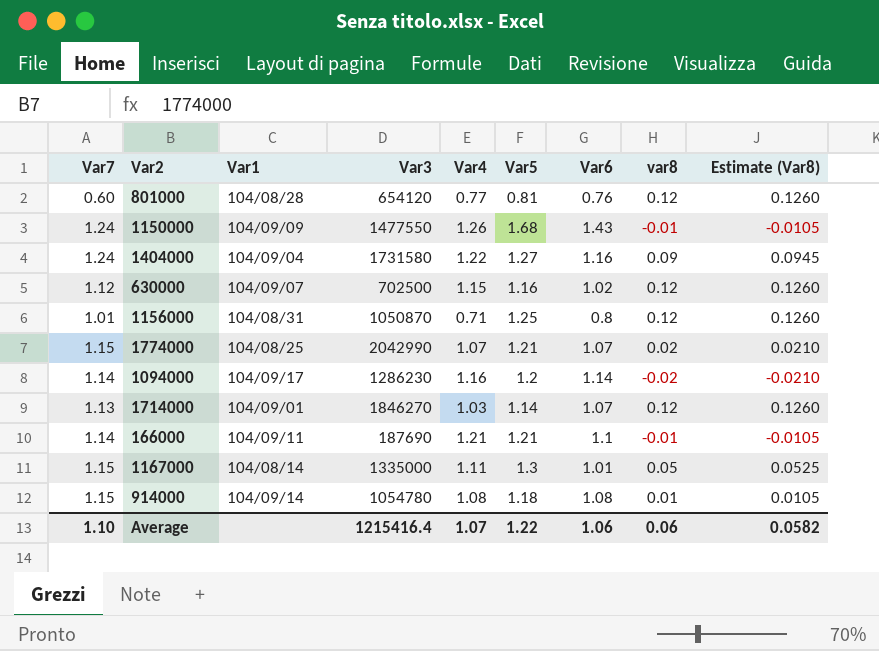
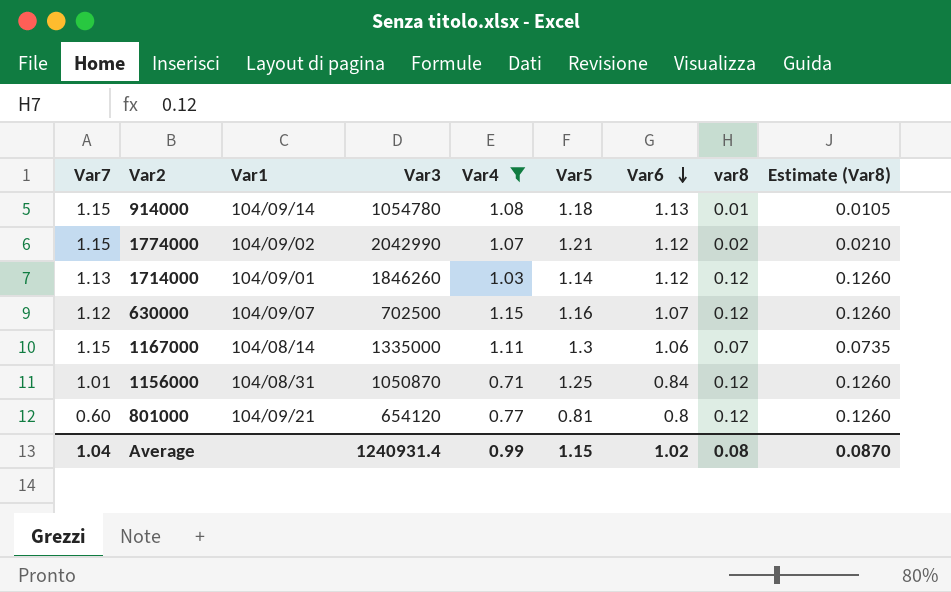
filter: none -> Var4 <= 1.15
row order: none -> Var6 descending
914000 | Var6: 1.08 -> 1.13
1774000 | Var1: 104/08/25 -> 104/09/02
1774000 | Var6: 1.07 -> 1.12
1714000 | Var3: 1846270 -> 1846260
1714000 | Var6: 1.07 -> 1.12
630000 | Var6: 1.02 -> 1.07
1167000 | Var6: 1.01 -> 1.06
1167000 | var8: 0.05 -> 0.07
1167000 | Estimate (Var8): 0.0525 -> 0.0735
1156000 | Var6: 0.8 -> 0.84
801000 | Var1: 104/08/28 -> 104/09/21
801000 | Var6: 0.76 -> 0.8
Average | Var7: 1.10 -> 1.04
Average | Var3: 1215416.4 -> 1240931.4
Average | Var4: 1.07 -> 0.99
Average | Var5: 1.22 -> 1.15
Average | Var6: 1.06 -> 1.02
Average | var8: 0.06 -> 0.08
Average | Estimate (Var8): 0.0582 -> 0.0870

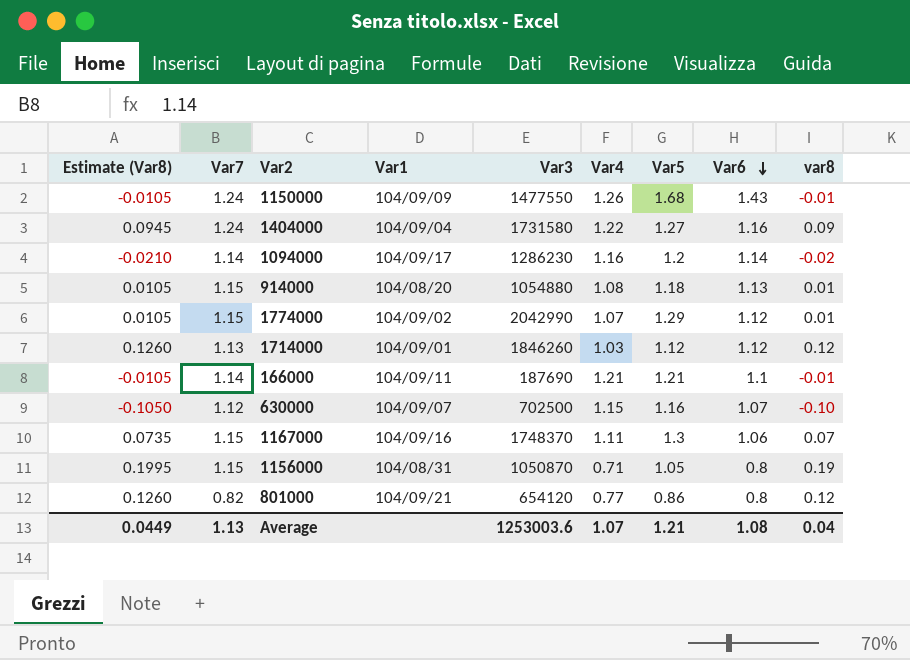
filter: Var4 <= 1.15 -> none
column Estimate (Var8) | position: 9 -> 1
914000 | Var1: 104/09/14 -> 104/08/20
914000 | Var3: 1054780 -> 1054880
1774000 | Estimate (Var8): 0.0210 -> 0.0105
1774000 | Var5: 1.21 -> 1.29
1774000 | var8: 0.02 -> 0.01
1714000 | Var5: 1.14 -> 1.12
630000 | Estimate (Var8): 0.1260 -> -0.1050
630000 | var8: 0.12 -> -0.10
1167000 | Var1: 104/08/14 -> 104/09/16
1167000 | Var3: 1335000 -> 1748370
1156000 | Estimate (Var8): 0.1260 -> 0.1995
1156000 | Var7: 1.01 -> 1.15
1156000 | Var5: 1.25 -> 1.05
1156000 | Var6: 0.84 -> 0.8
1156000 | var8: 0.12 -> 0.19
801000 | Var7: 0.60 -> 0.82
801000 | Var5: 0.81 -> 0.86
Average | Estimate (Var8): 0.0870 -> 0.0449
Average | Var7: 1.04 -> 1.13
Average | Var3: 1240931.4 -> 1253003.6
Average | Var4: 0.99 -> 1.07
Average | Var5: 1.15 -> 1.21
Average | Var6: 1.02 -> 1.08
Average | var8: 0.08 -> 0.04

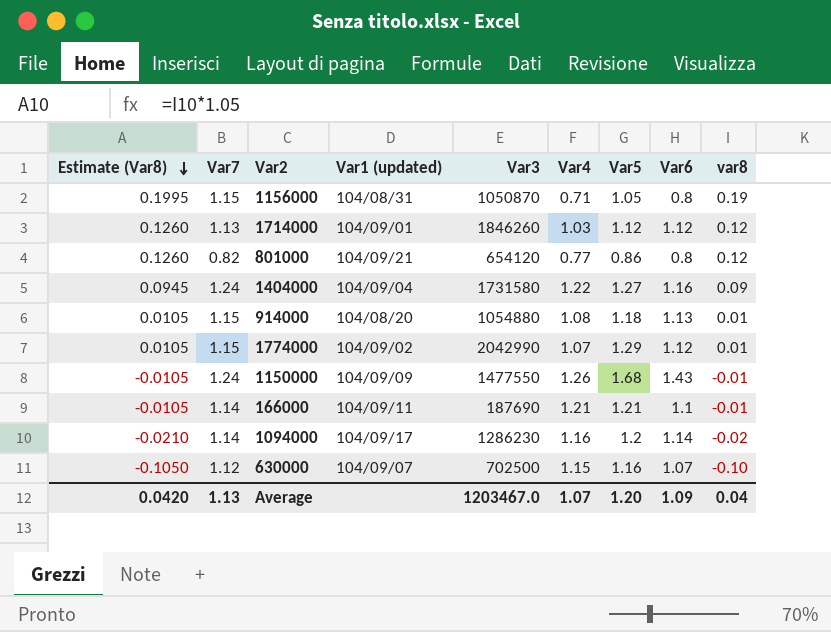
row order: Var6 descending -> Estimate (Var8) descending
column name: Var1 -> Var1 (updated)
row 1167000: 0.0735 | 1.15 | 104/09/16 | 1748370 | 1.11 | 1.3 | 1.06 | 0.07 -> none
Average | Estimate (Var8): 0.0449 -> 0.0420
Average | Var3: 1253003.6 -> 1203467.0
Average | Var5: 1.21 -> 1.20
Average | Var6: 1.08 -> 1.09

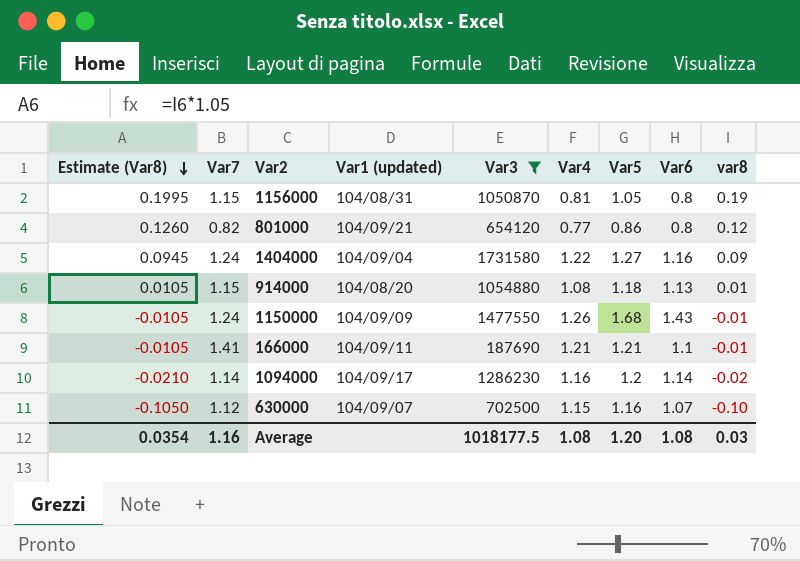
filter: none -> Var3 <= 1731580
1156000 | Var4: 0.71 -> 0.81
166000 | Var7: 1.14 -> 1.41
Average | Estimate (Var8): 0.0420 -> 0.0354
Average | Var7: 1.13 -> 1.16
Average | Var3: 1203467.0 -> 1018177.5
Average | Var4: 1.07 -> 1.08
Average | Var6: 1.09 -> 1.08
Average | var8: 0.04 -> 0.03

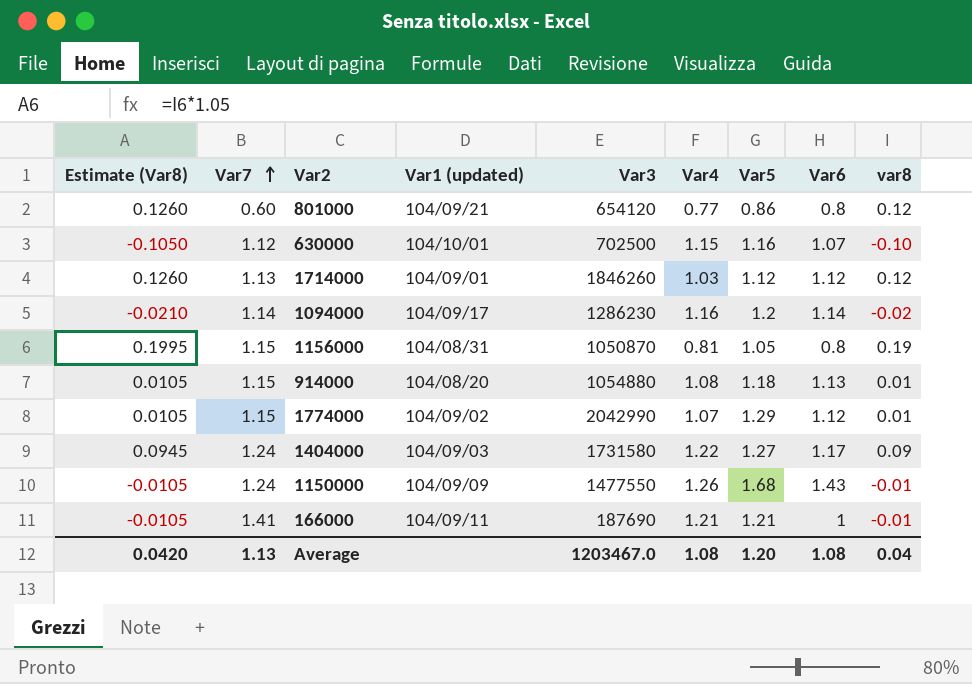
filter: Var3 <= 1731580 -> none
row order: Estimate (Var8) descending -> Var7 ascending
801000 | Var7: 0.82 -> 0.60
630000 | Var1 (updated): 104/09/07 -> 104/10/01
1404000 | Var1 (updated): 104/09/04 -> 104/09/03
1404000 | Var6: 1.16 -> 1.17
166000 | Var6: 1.1 -> 1
Average | Estimate (Var8): 0.0354 -> 0.0420
Average | Var7: 1.16 -> 1.13
Average | Var3: 1018177.5 -> 1203467.0
Average | var8: 0.03 -> 0.04

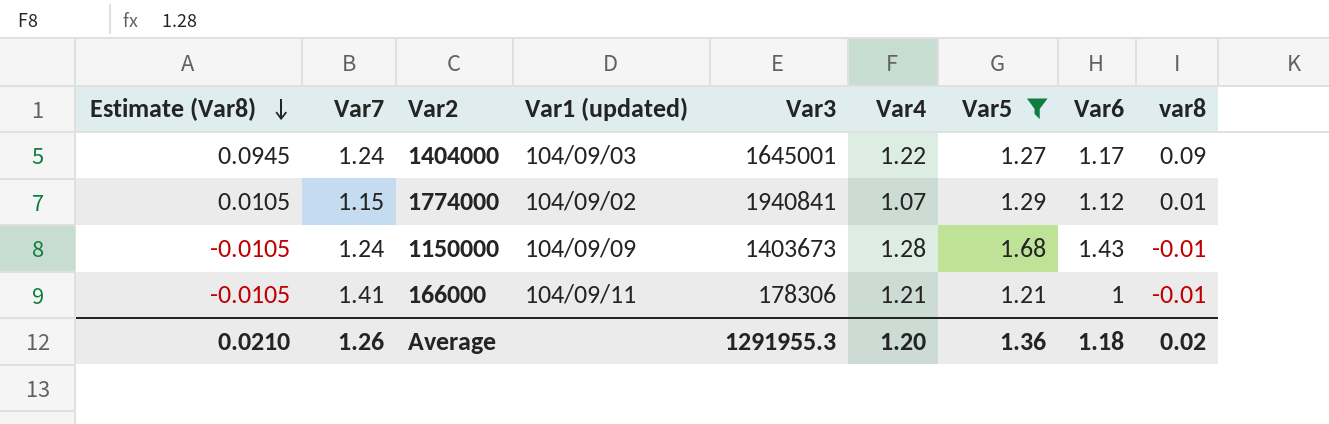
filter: none -> Var5 >= 1.21
row order: Var7 ascending -> Estimate (Var8) descending
1404000 | Var3: 1731580 -> 1645001
1774000 | Var3: 2042990 -> 1940841
1150000 | Var3: 1477550 -> 1403673
1150000 | Var4: 1.26 -> 1.28
166000 | Var3: 187690 -> 178306
Average | Estimate (Var8): 0.0420 -> 0.0210
Average | Var7: 1.13 -> 1.26
Average | Var3: 1203467.0 -> 1291955.3
Average | Var4: 1.08 -> 1.20
Average | Var5: 1.20 -> 1.36
Average | Var6: 1.08 -> 1.18
Average | var8: 0.04 -> 0.02

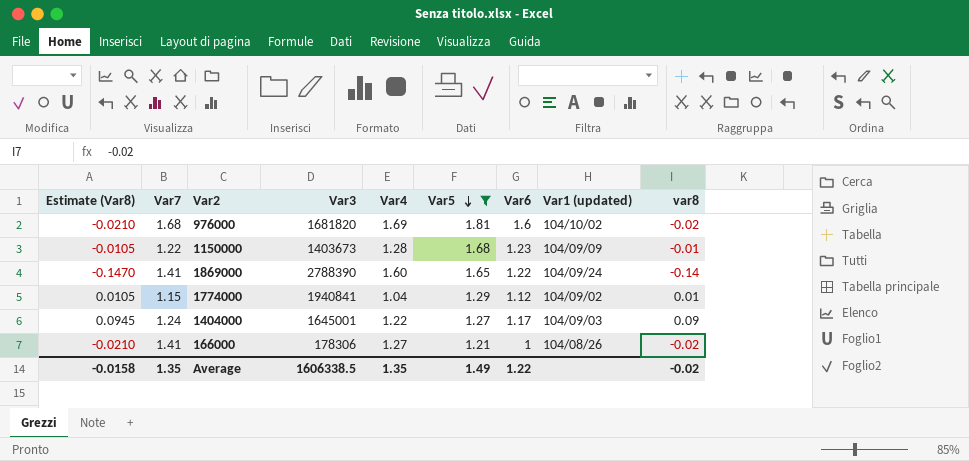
row order: Estimate (Var8) descending -> Var5 descending
column Var1 (updated) | position: 4 -> 8
row 976000: none -> -0.0210 | 1.68 | 1681820 | 1.69 | 1.81 | 1.6 | 104/10/02 | -0.02
1150000 | Var7: 1.24 -> 1.22
1150000 | Var6: 1.43 -> 1.23
row 1869000: none -> -0.1470 | 1.41 | 2788390 | 1.60 | 1.65 | 1.22 | 104/09/24 | -0.14
1774000 | Var4: 1.07 -> 1.04
166000 | Estimate (Var8): -0.0105 -> -0.0210
166000 | Var4: 1.21 -> 1.27
166000 | Var1 (updated): 104/09/11 -> 104/08/26
166000 | var8: -0.01 -> -0.02
Average | Estimate (Var8): 0.0210 -> -0.0158
Average | Var7: 1.26 -> 1.35
Average | Var3: 1291955.3 -> 1606338.5
Average | Var4: 1.20 -> 1.35
Average | Var5: 1.36 -> 1.49
Average | Var6: 1.18 -> 1.22
Average | var8: 0.02 -> -0.02

